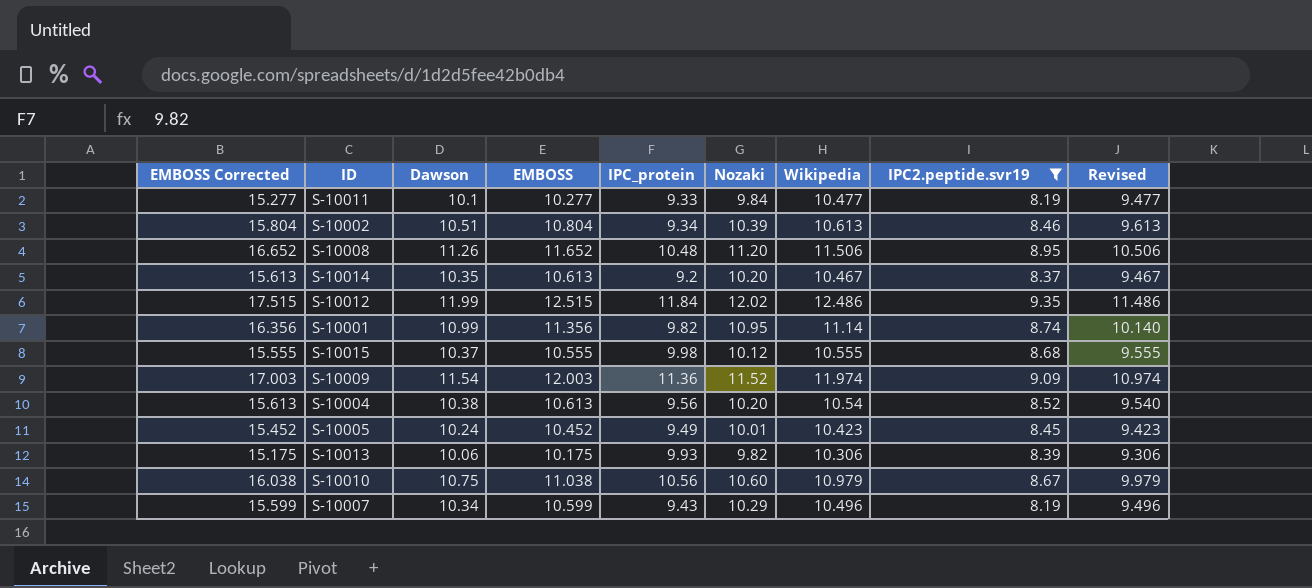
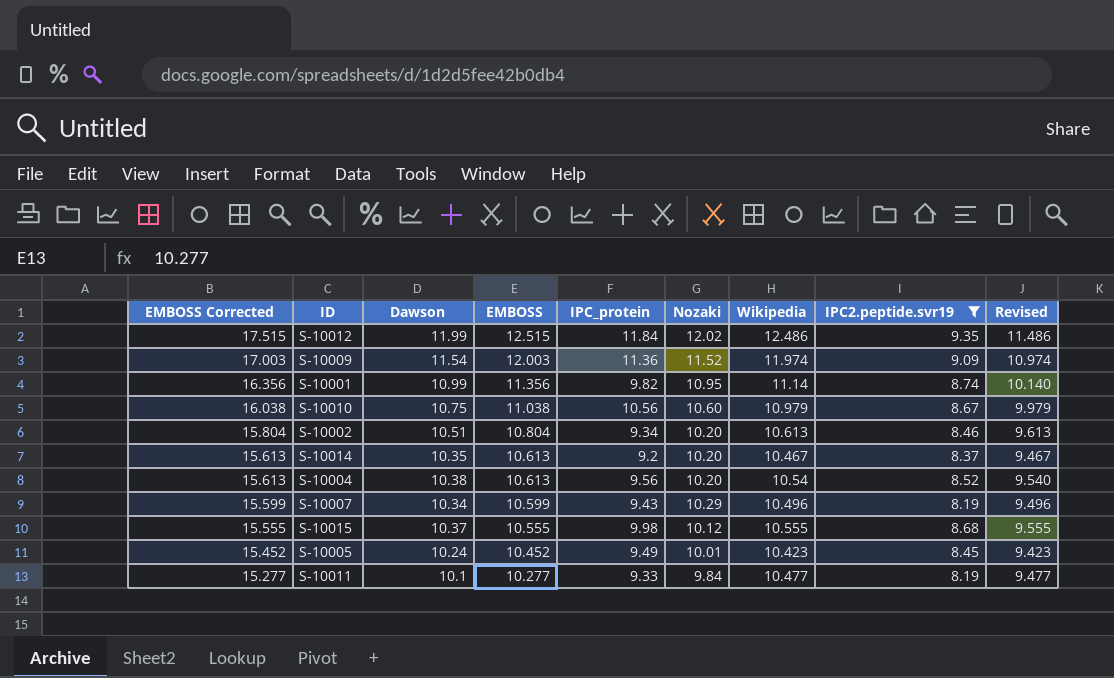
row order: none -> EMBOSS Corrected descending
row S-10008: 16.652 | 11.26 | 11.652 | 10.48 | 11.20 | 11.506 | 8.95 | 10.506 -> none
row S-10013: 15.175 | 10.06 | 10.175 | 9.93 | 9.82 | 10.306 | 8.39 | 9.306 -> none
S-10002 | Nozaki: 10.39 -> 10.20

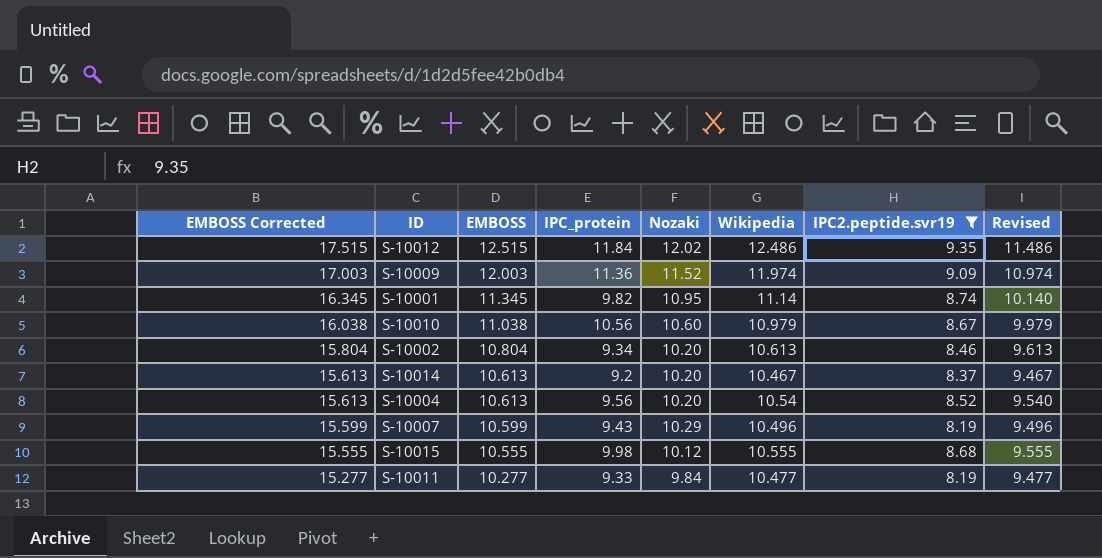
column Dawson | position: 3 -> none
row S-10005: 15.452 | 10.24 | 10.452 | 9.49 | 10.01 | 10.423 | 8.45 | 9.423 -> none
S-10001 | EMBOSS Corrected: 16.356 -> 16.345
S-10001 | EMBOSS: 11.356 -> 11.345

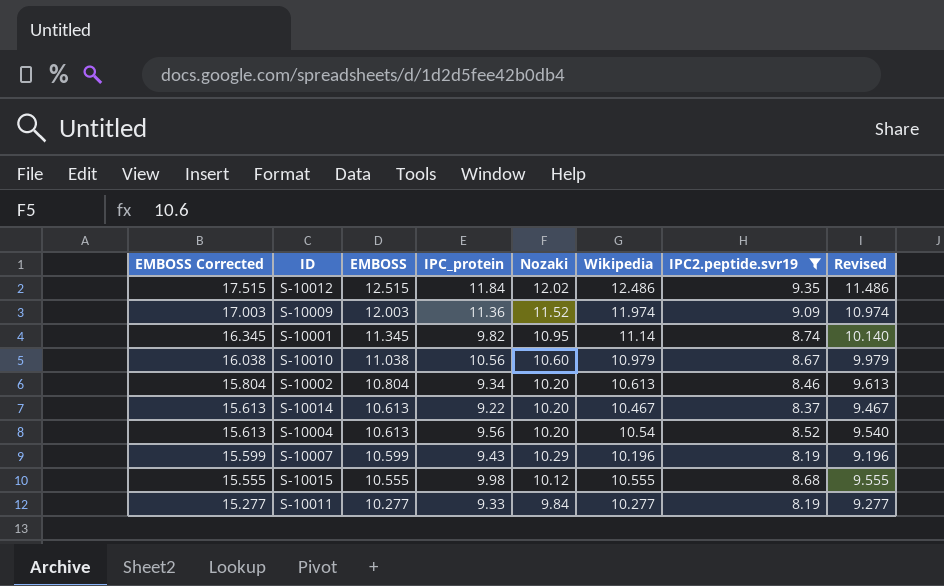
S-10014 | IPC_protein: 9.2 -> 9.22
S-10007 | Wikipedia: 10.496 -> 10.196
S-10007 | Revised: 9.496 -> 9.196
S-10011 | Wikipedia: 10.477 -> 10.277
S-10011 | Revised: 9.477 -> 9.277

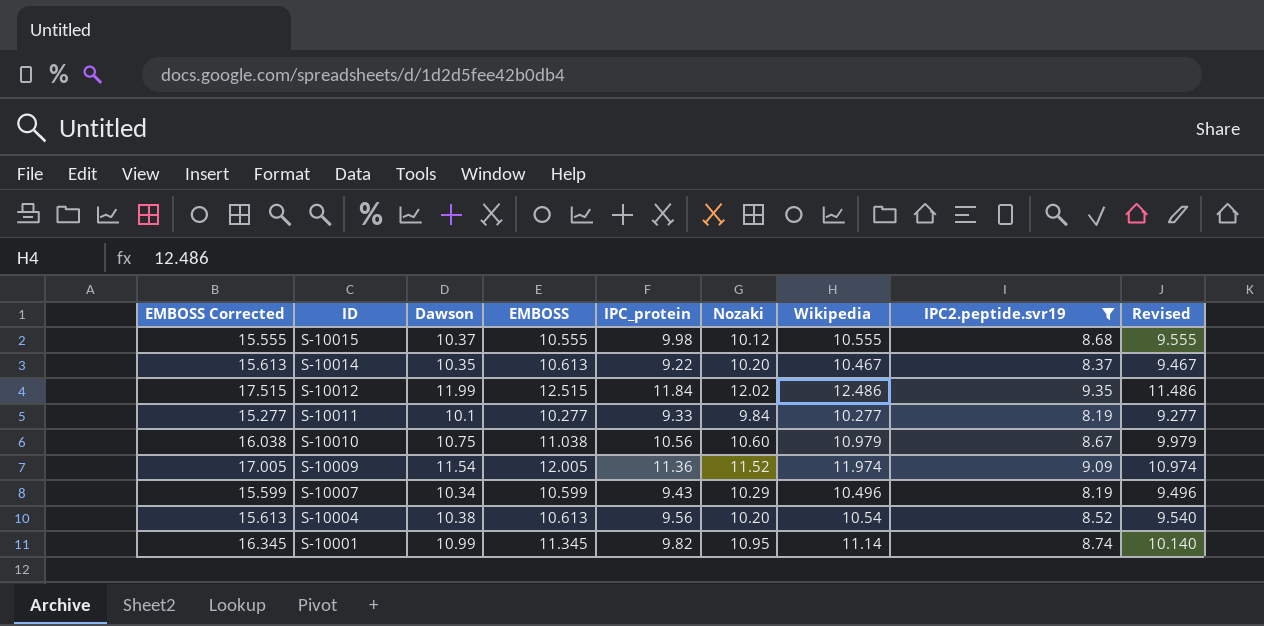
row order: EMBOSS Corrected descending -> ID descending
column Dawson | position: none -> 3
row S-10002: 15.804 | 10.804 | 9.34 | 10.20 | 10.613 | 8.46 | 9.613 -> none
S-10009 | EMBOSS Corrected: 17.003 -> 17.005
S-10009 | EMBOSS: 12.003 -> 12.005
S-10007 | Wikipedia: 10.196 -> 10.496
S-10007 | Revised: 9.196 -> 9.496

